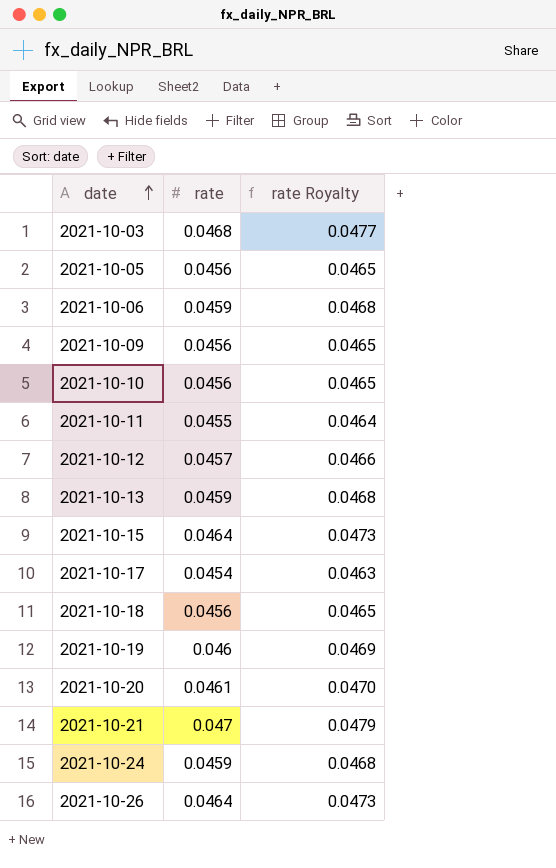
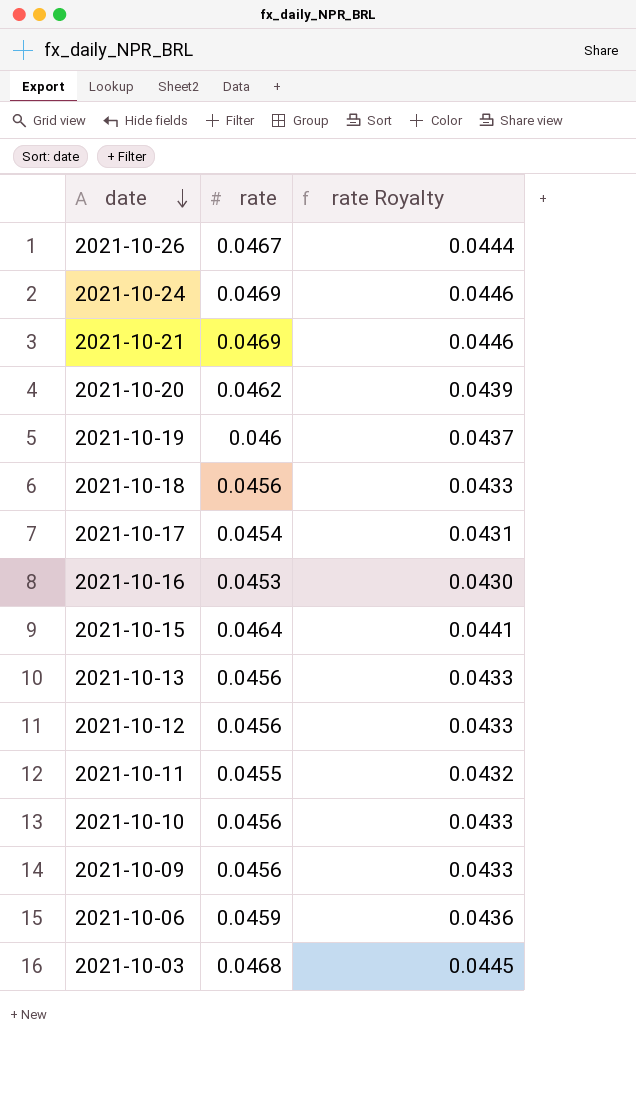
row order: date ascending -> date descending
column rate Royalty | formula: [rate] * 1.02 -> [rate] * 0.95
row 2021-10-05: 0.0456 | 0.0465 -> none
2021-10-26 | rate: 0.0464 -> 0.0467
2021-10-24 | rate: 0.0459 -> 0.0469
2021-10-21 | rate: 0.047 -> 0.0469
2021-10-20 | rate: 0.0461 -> 0.0462
row 2021-10-16: none -> 0.0453 | 0.0430
2021-10-13 | rate: 0.0459 -> 0.0456
2021-10-12 | rate: 0.0457 -> 0.0456

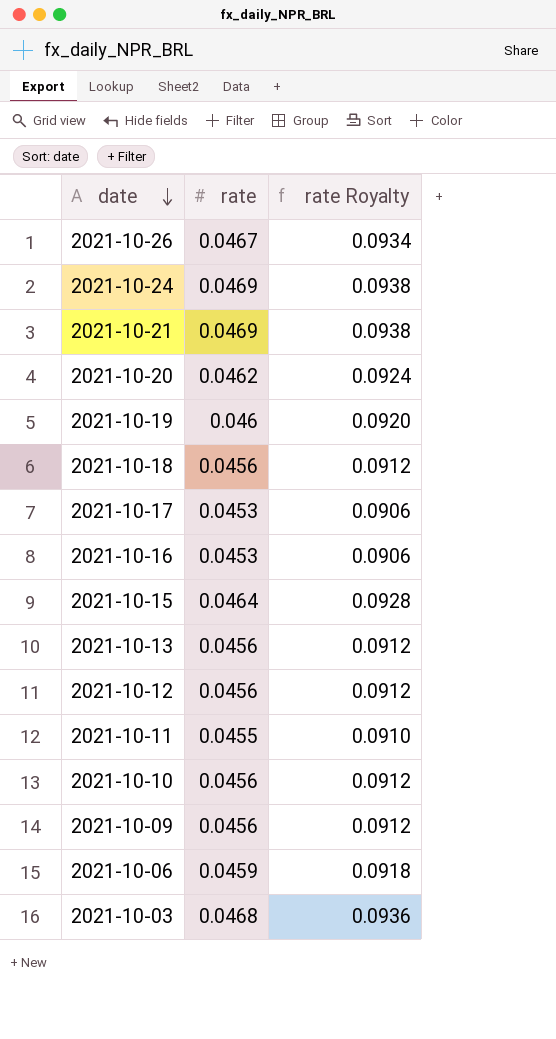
column rate Royalty | formula: [rate] * 0.95 -> [rate] * 2
2021-10-17 | rate: 0.0454 -> 0.0453

